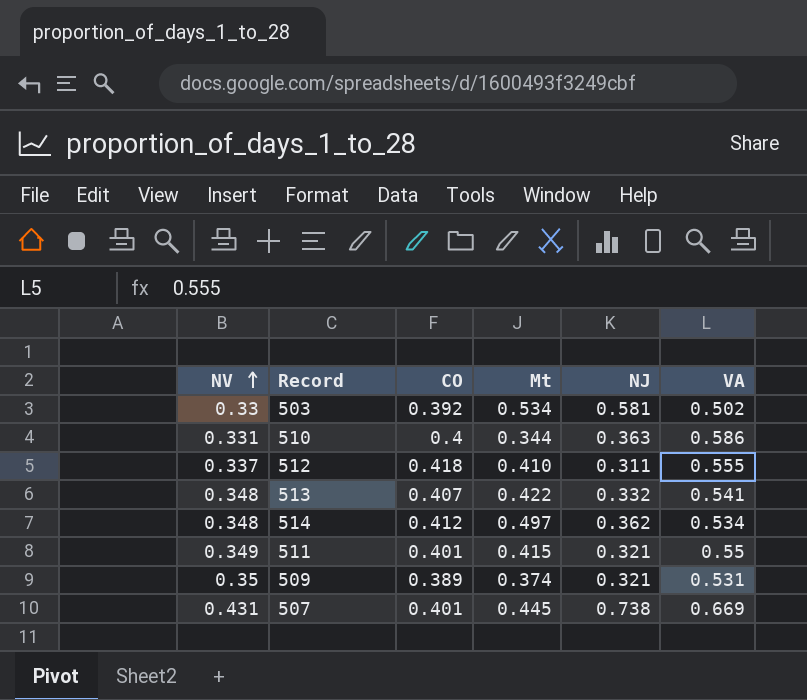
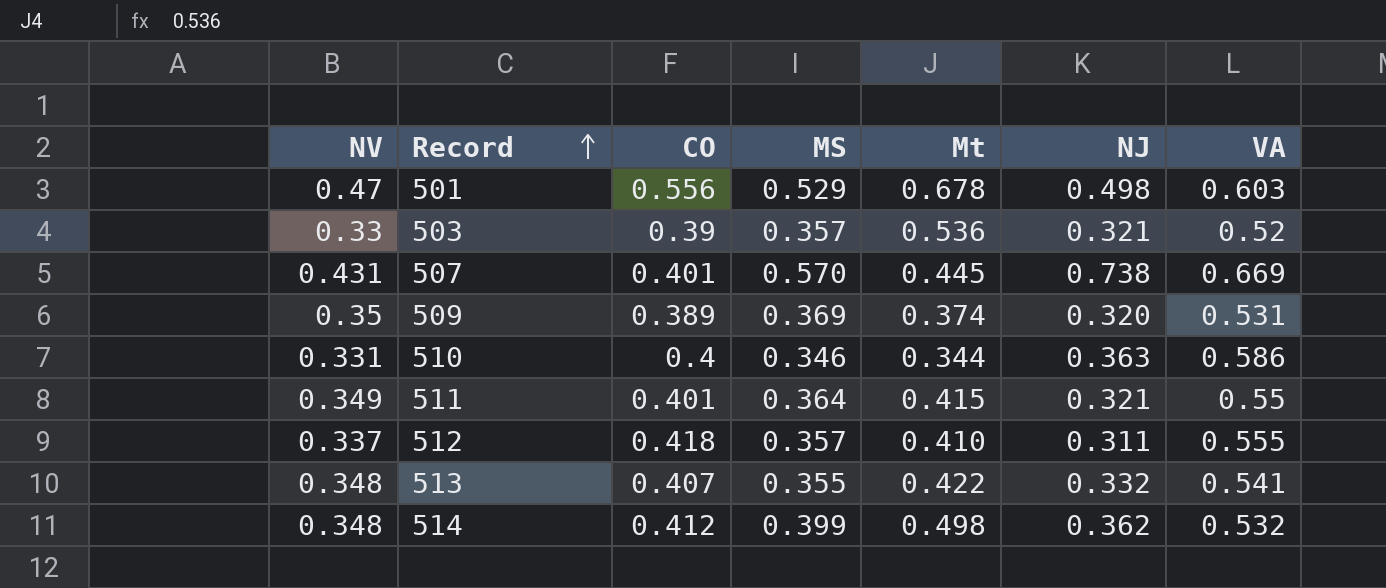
row order: NV ascending -> Record ascending
column MS | position: none -> 4
row 501: none -> 0.47 | 0.556 | 0.529 | 0.678 | 0.498 | 0.603
503 | CO: 0.392 -> 0.39
503 | Mt: 0.534 -> 0.536
503 | NJ: 0.581 -> 0.321
503 | VA: 0.502 -> 0.52
509 | NJ: 0.321 -> 0.320
514 | Mt: 0.497 -> 0.498
514 | VA: 0.534 -> 0.532

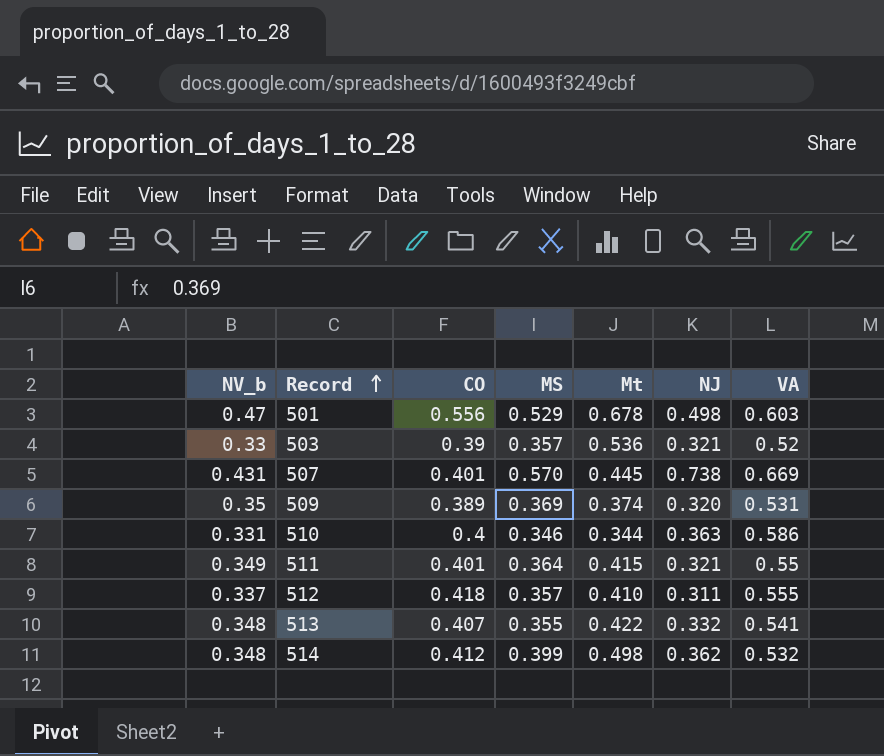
column name: NV -> NV_b

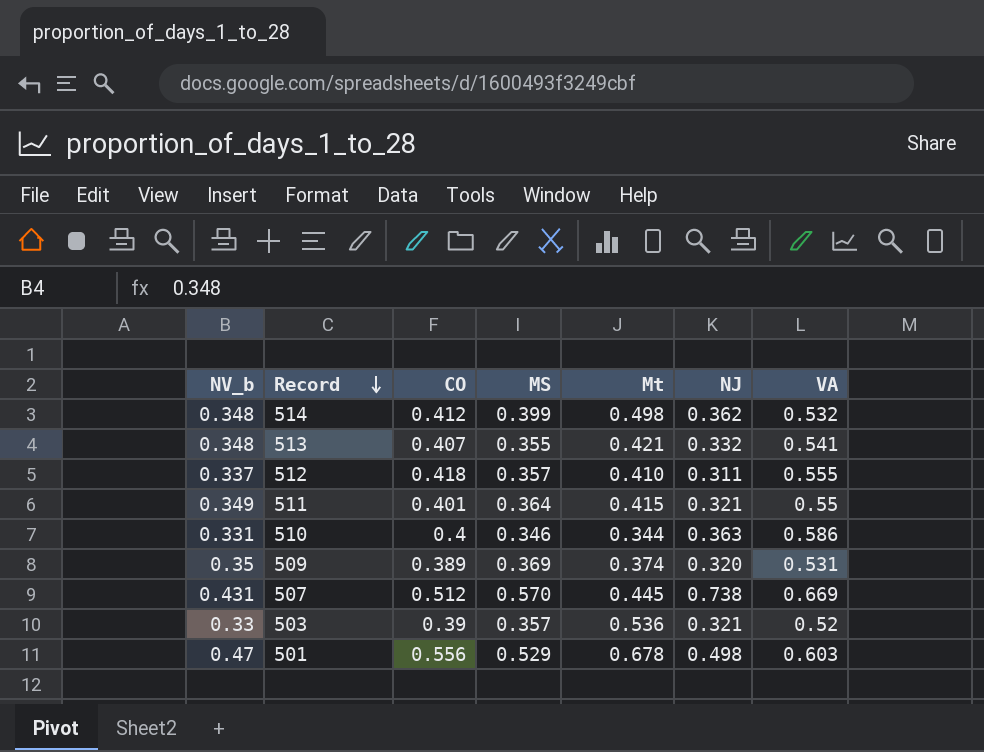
row order: Record ascending -> Record descending
513 | Mt: 0.422 -> 0.421
507 | CO: 0.401 -> 0.512

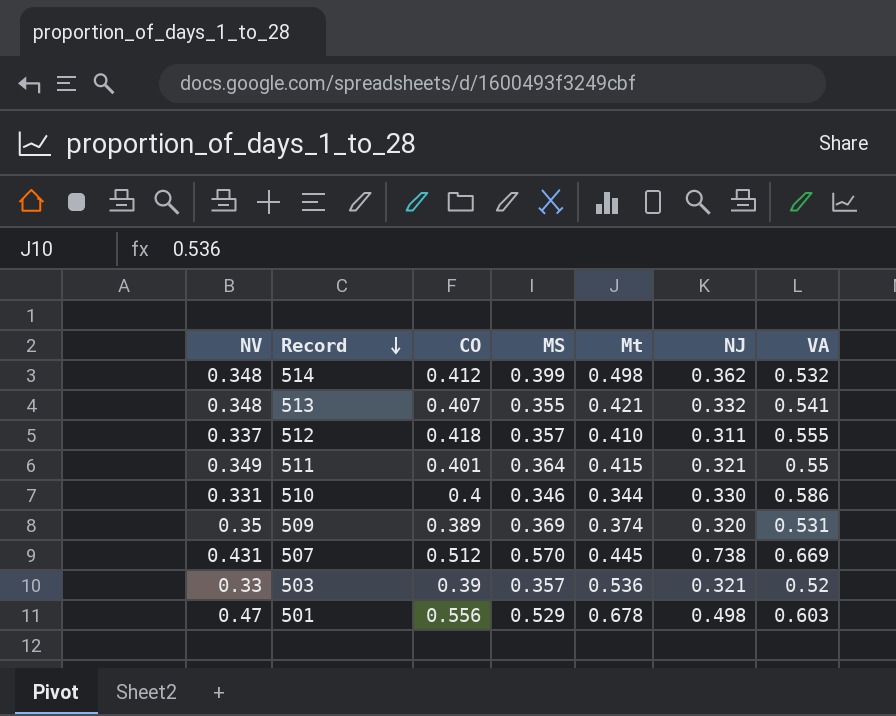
column name: NV_b -> NV
510 | NJ: 0.363 -> 0.330

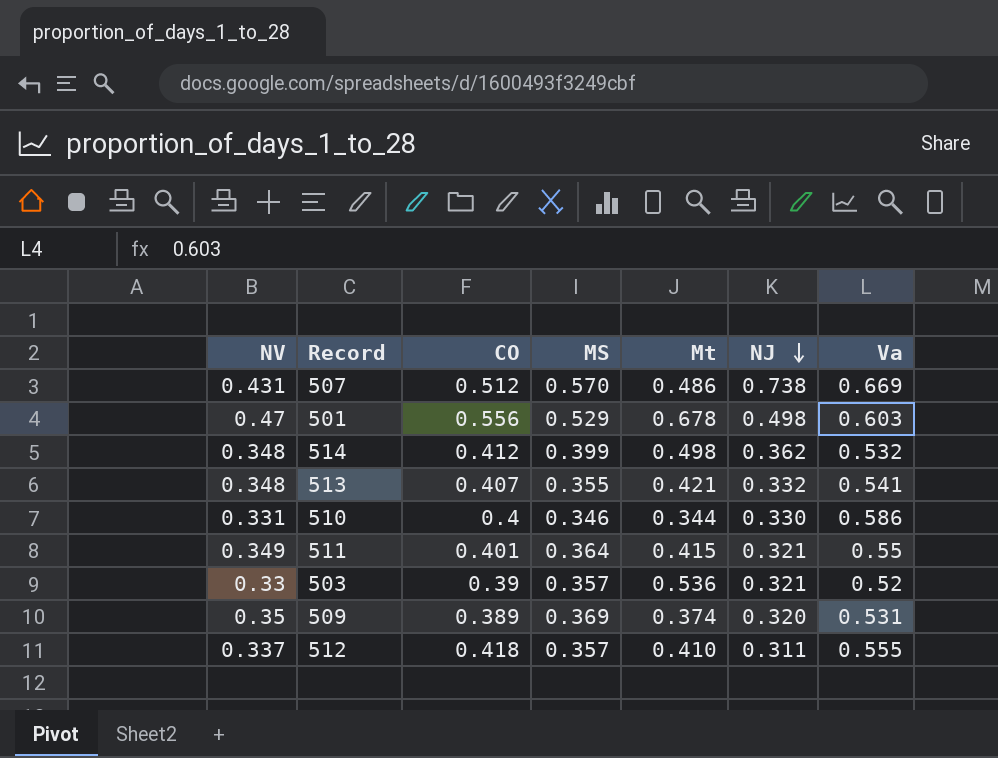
row order: Record descending -> NJ descending
column name: VA -> Va
507 | Mt: 0.445 -> 0.486

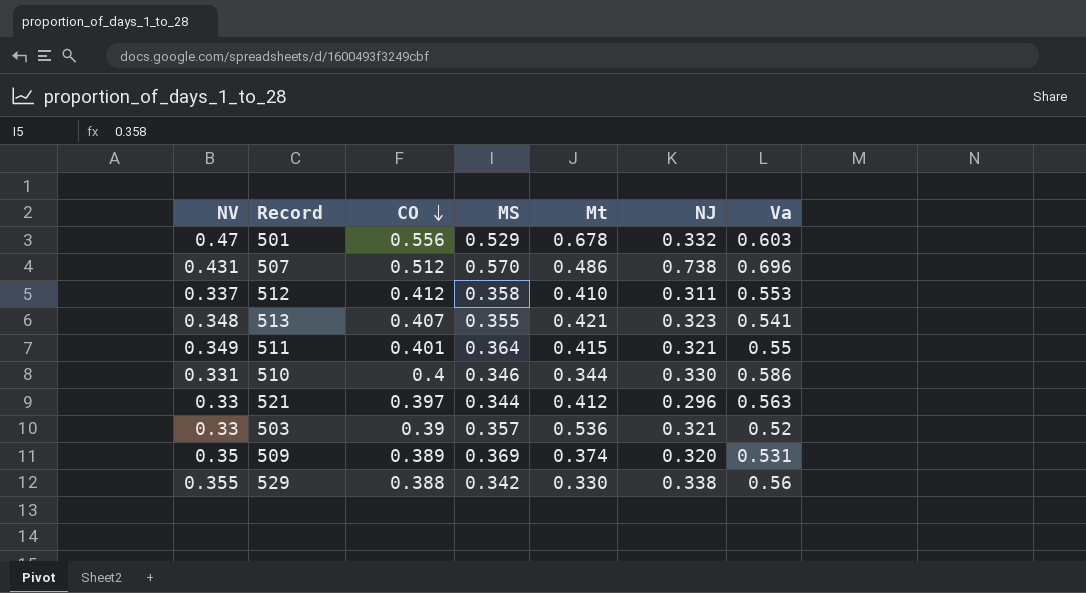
row order: NJ descending -> CO descending
row 514: 0.348 | 0.412 | 0.399 | 0.498 | 0.362 | 0.532 -> none
501 | NJ: 0.498 -> 0.332
507 | Va: 0.669 -> 0.696
512 | CO: 0.418 -> 0.412
512 | MS: 0.357 -> 0.358
512 | Va: 0.555 -> 0.553
513 | NJ: 0.332 -> 0.323
row 521: none -> 0.33 | 0.397 | 0.344 | 0.412 | 0.296 | 0.563
row 529: none -> 0.355 | 0.388 | 0.342 | 0.330 | 0.338 | 0.56

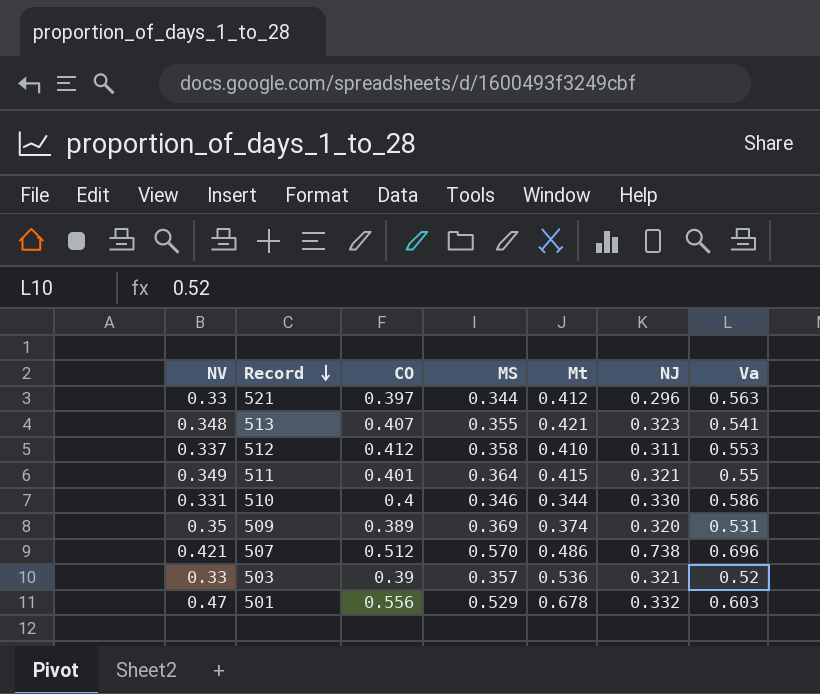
row order: CO descending -> Record descending
row 529: 0.355 | 0.388 | 0.342 | 0.330 | 0.338 | 0.56 -> none
507 | NV: 0.431 -> 0.421

